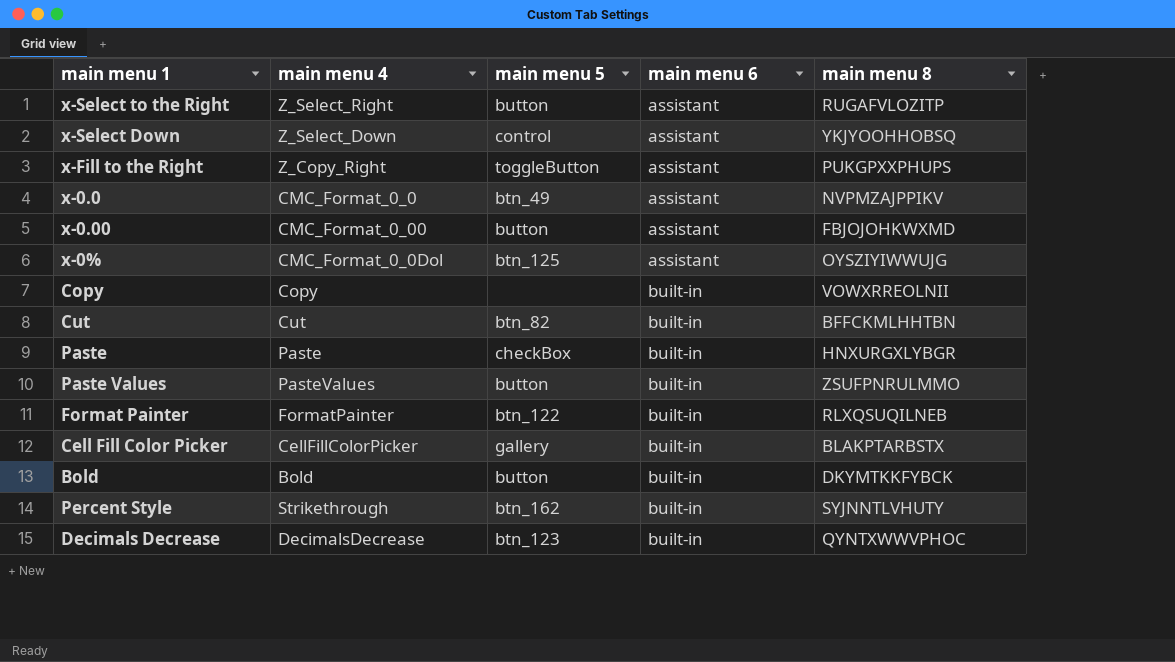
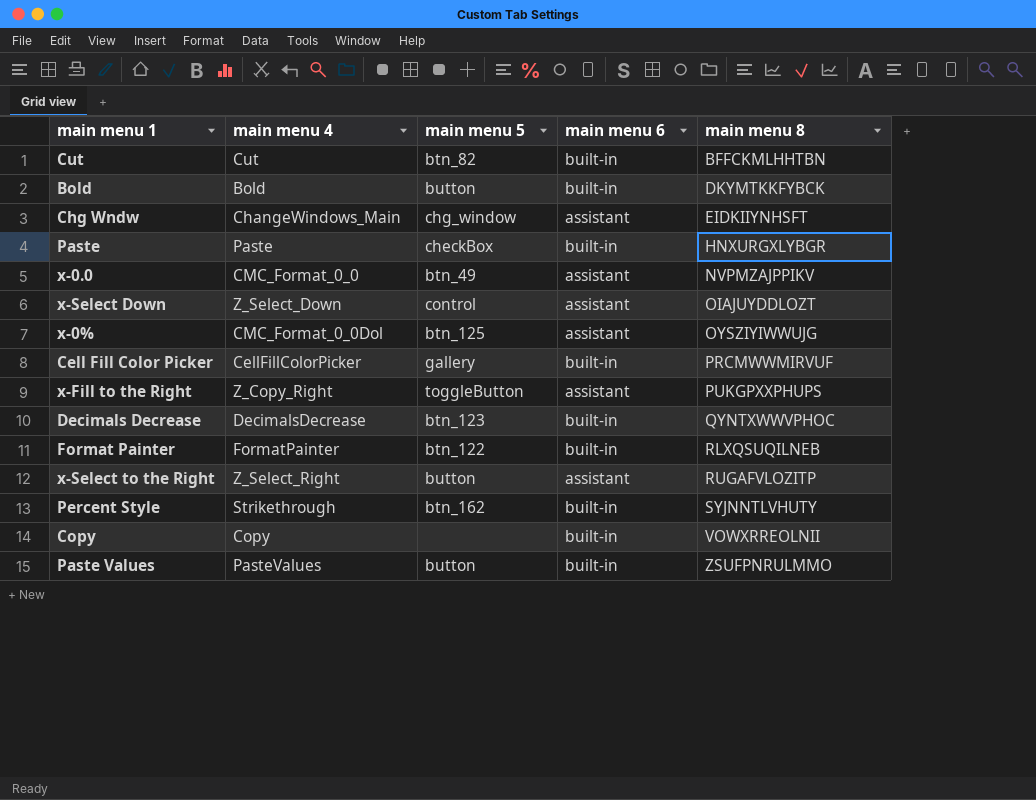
row order: main menu 6 ascending -> main menu 8 ascending
row x-0.00: CMC_Format_0_00 | button | assistant | FBJOJOHKWXMD -> none
row Chg Wndw: none -> ChangeWindows_Main | chg_window | assistant | EIDKIIYNHSFT
x-Select Down | main menu 8: YKJYOOHHOBSQ -> OIAJUYDDLOZT
Cell Fill Color Picker | main menu 8: BLAKPTARBSTX -> PRCMWWMIRVUF

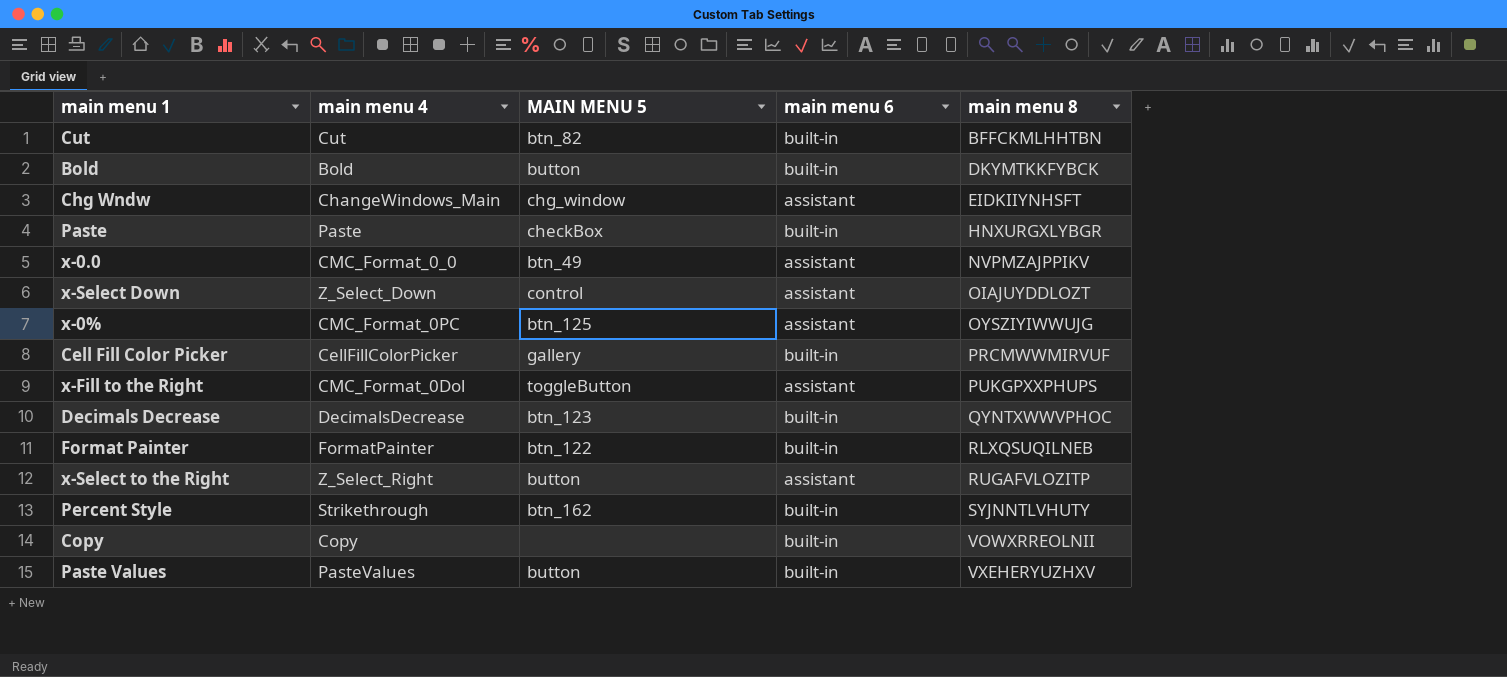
column name: main menu 5 -> MAIN MENU 5
x-0% | main menu 4: CMC_Format_0_0Dol -> CMC_Format_0PC
x-Fill to the Right | main menu 4: Z_Copy_Right -> CMC_Format_0Dol
Paste Values | main menu 8: ZSUFPNRULMMO -> VXEHERYUZHXV

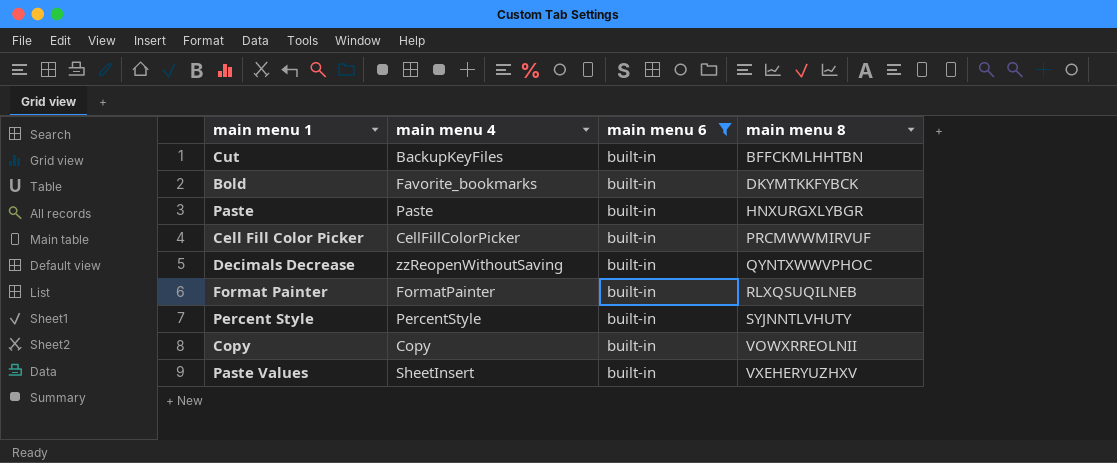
filter: none -> main menu 6 = built-in
column MAIN MENU 5 | position: 3 -> none
Cut | main menu 4: Cut -> BackupKeyFiles
Bold | main menu 4: Bold -> Favorite_bookmarks
Decimals Decrease | main menu 4: DecimalsDecrease -> zzReopenWithoutSaving
Percent Style | main menu 4: Strikethrough -> PercentStyle
Paste Values | main menu 4: PasteValues -> SheetInsert

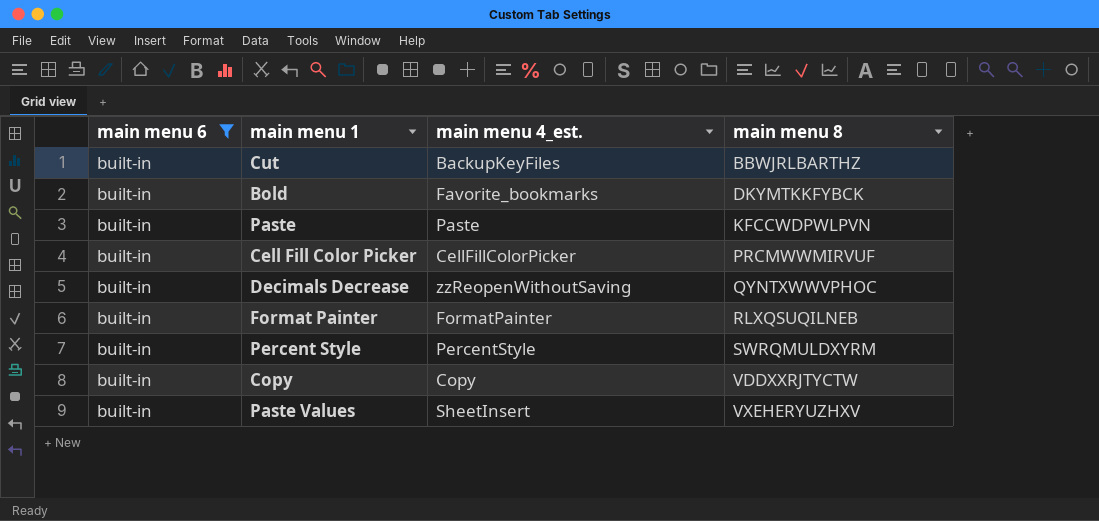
column main menu 6 | position: 3 -> 1
column name: main menu 4 -> main menu 4_est.
Cut | main menu 8: BFFCKMLHHTBN -> BBWJRLBARTHZ
Paste | main menu 8: HNXURGXLYBGR -> KFCCWDPWLPVN
Percent Style | main menu 8: SYJNNTLVHUTY -> SWRQMULDXYRM
Copy | main menu 8: VOWXRREOLNII -> VDDXXRJTYCTW

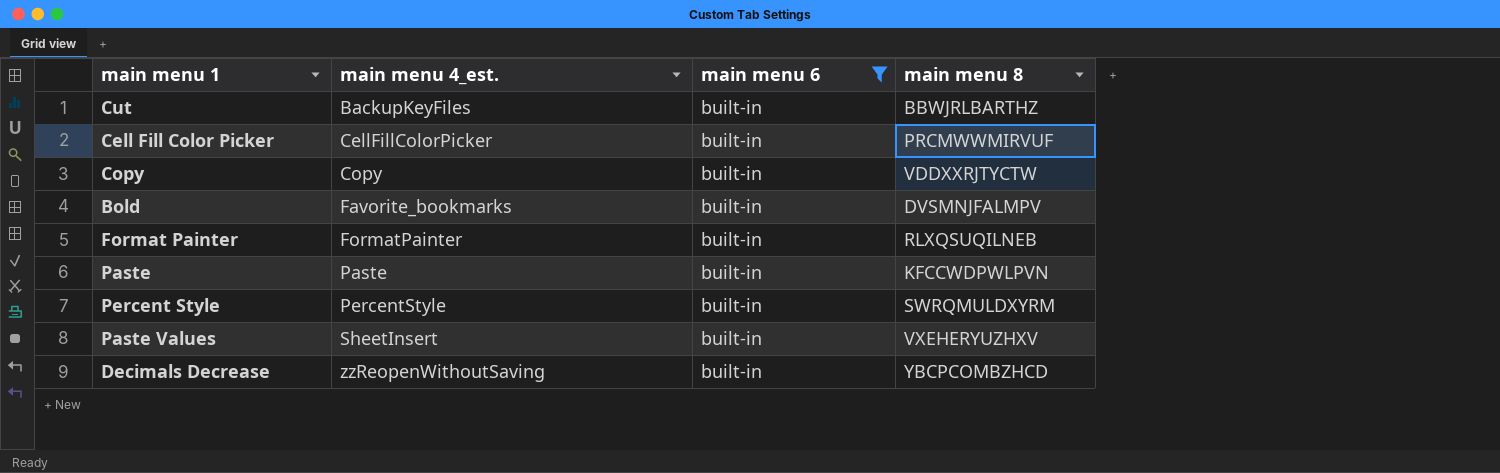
row order: main menu 8 ascending -> main menu 4_est. ascending
column main menu 6 | position: 1 -> 3
Bold | main menu 8: DKYMTKKFYBCK -> DVSMNJFALMPV
Decimals Decrease | main menu 8: QYNTXWWVPHOC -> YBCPCOMBZHCD

